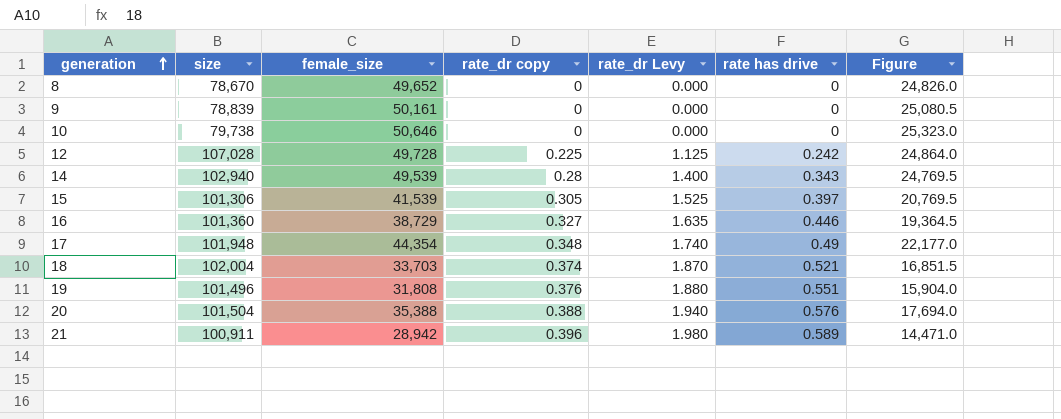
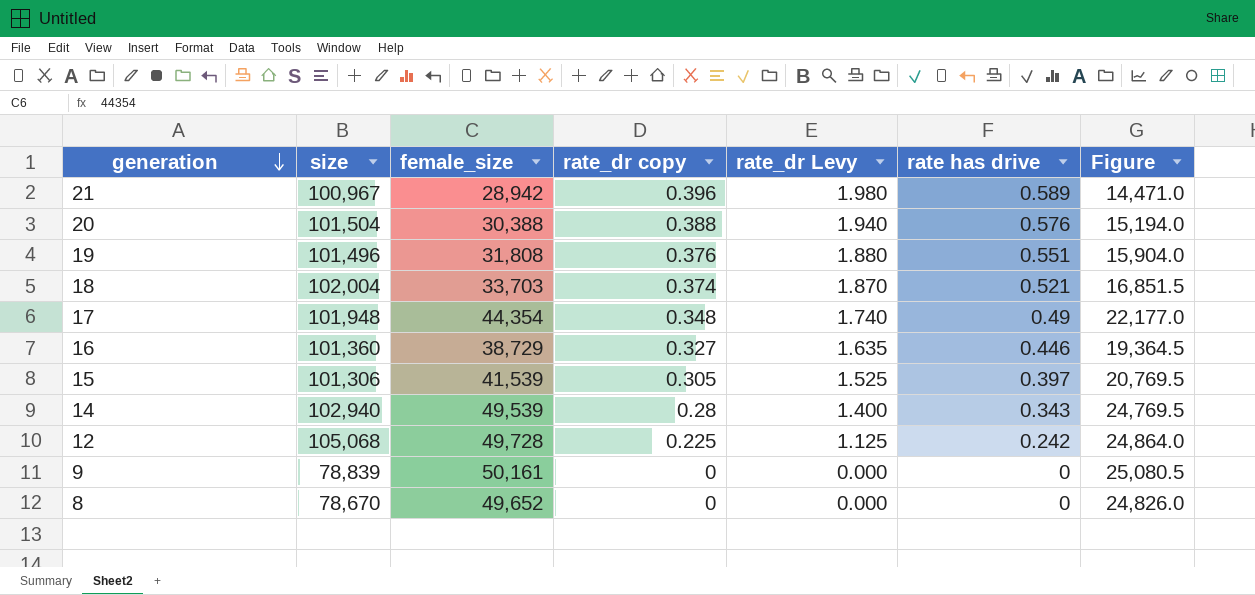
row order: generation ascending -> generation descending
row 10: 79,738 | 50,646 | 0 | 0.000 | 0 | 25,323.0 -> none
21 | size: 100,911 -> 100,967
20 | female_size: 35,388 -> 30,388
20 | Figure: 17,694.0 -> 15,194.0
12 | size: 107,028 -> 105,068

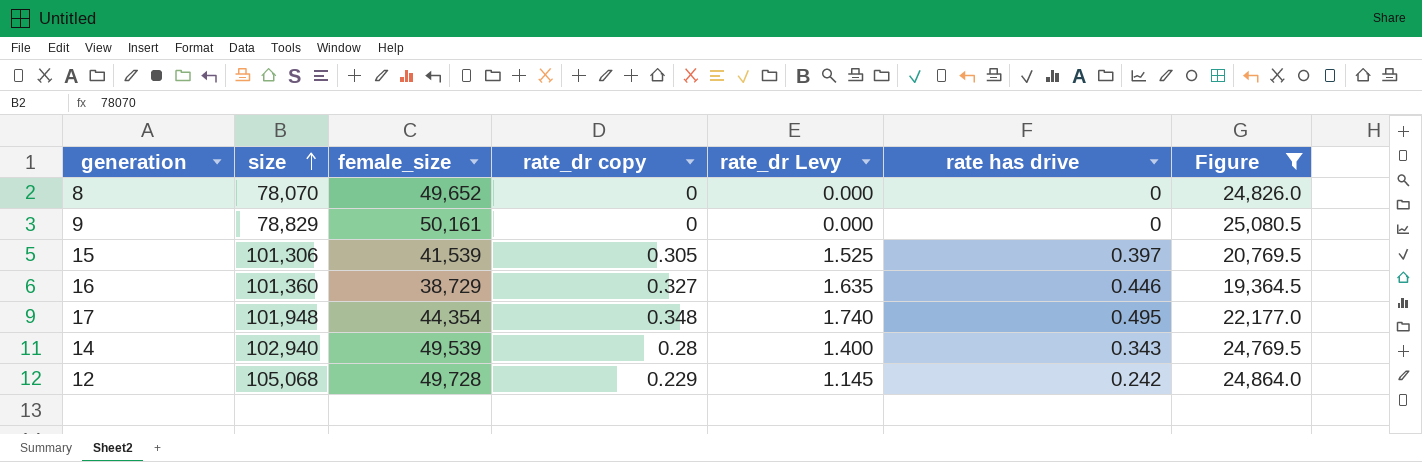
filter: none -> Figure >= 19,364.5
row order: generation descending -> size ascending
8 | size: 78,670 -> 78,070
9 | size: 78,839 -> 78,829
17 | rate has drive: 0.49 -> 0.495
12 | rate_dr copy: 0.225 -> 0.229
12 | rate_dr Levy: 1.125 -> 1.145

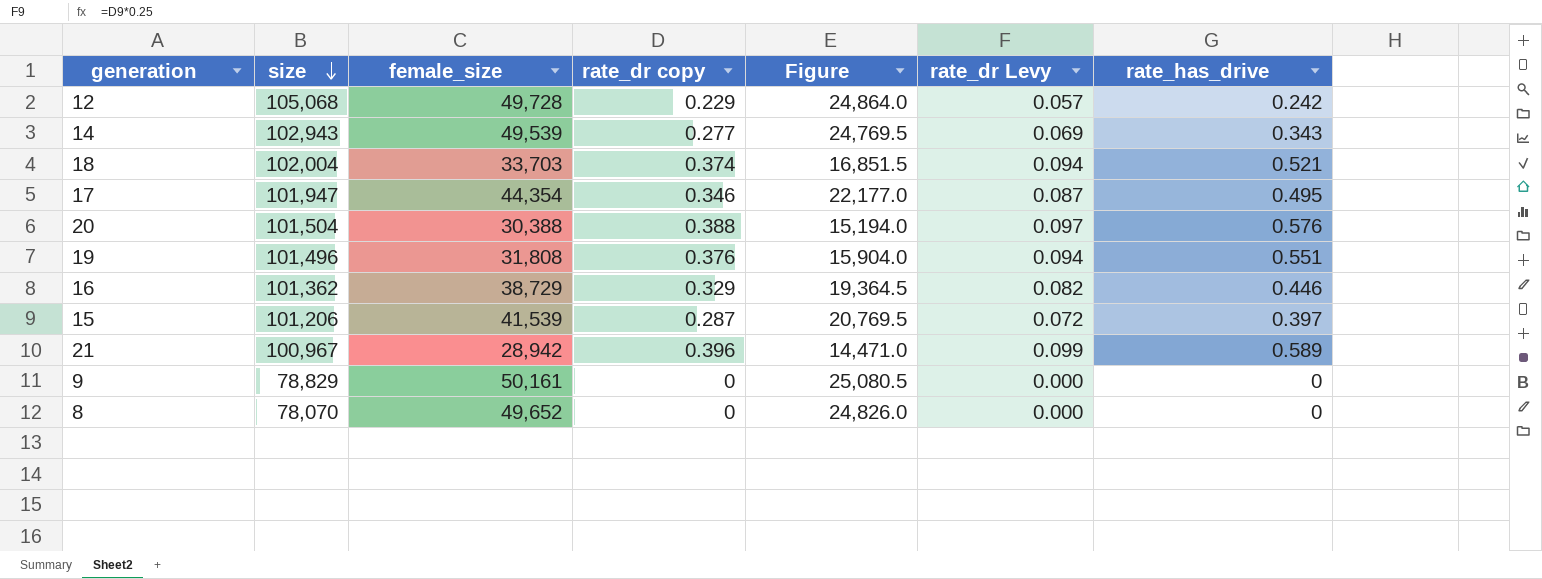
filter: Figure >= 19,364.5 -> none
row order: size ascending -> size descending
column Figure | position: 7 -> 5
column rate_dr Levy | formula: [rate_dr copy] * 5 -> [rate_dr copy] * 0.25
column name: rate has drive -> rate_has_drive
14 | size: 102,940 -> 102,943
14 | rate_dr copy: 0.28 -> 0.277
17 | size: 101,948 -> 101,947
17 | rate_dr copy: 0.348 -> 0.346
16 | size: 101,360 -> 101,362
16 | rate_dr copy: 0.327 -> 0.329
15 | size: 101,306 -> 101,206
15 | rate_dr copy: 0.305 -> 0.287

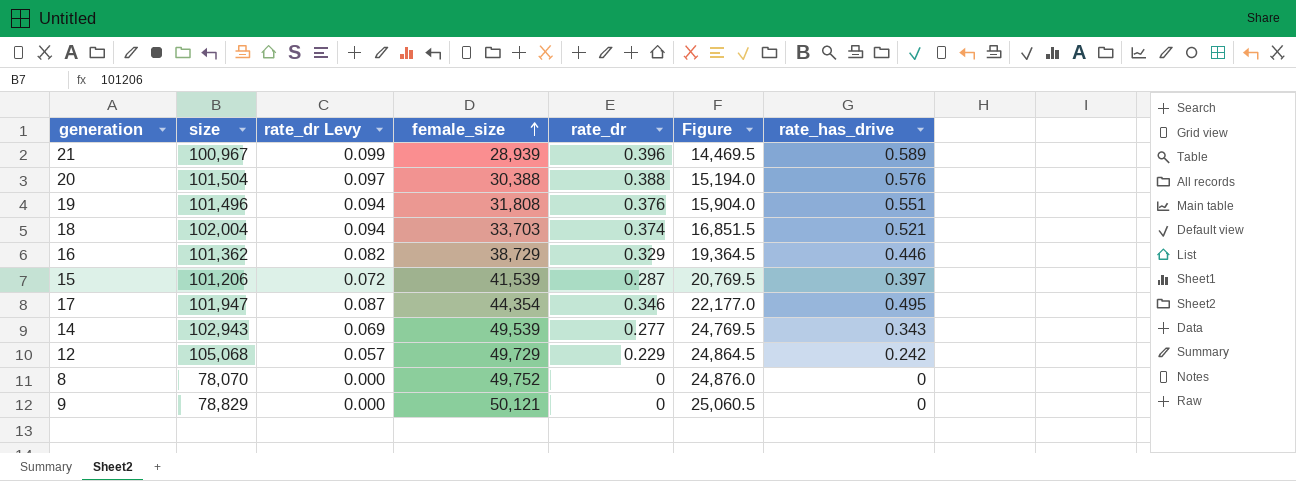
row order: size descending -> female_size ascending
column rate_dr Levy | position: 6 -> 3
column name: rate_dr copy -> rate_dr
21 | female_size: 28,942 -> 28,939
21 | Figure: 14,471.0 -> 14,469.5
12 | female_size: 49,728 -> 49,729
12 | Figure: 24,864.0 -> 24,864.5
8 | female_size: 49,652 -> 49,752
8 | Figure: 24,826.0 -> 24,876.0
9 | female_size: 50,161 -> 50,121
9 | Figure: 25,080.5 -> 25,060.5

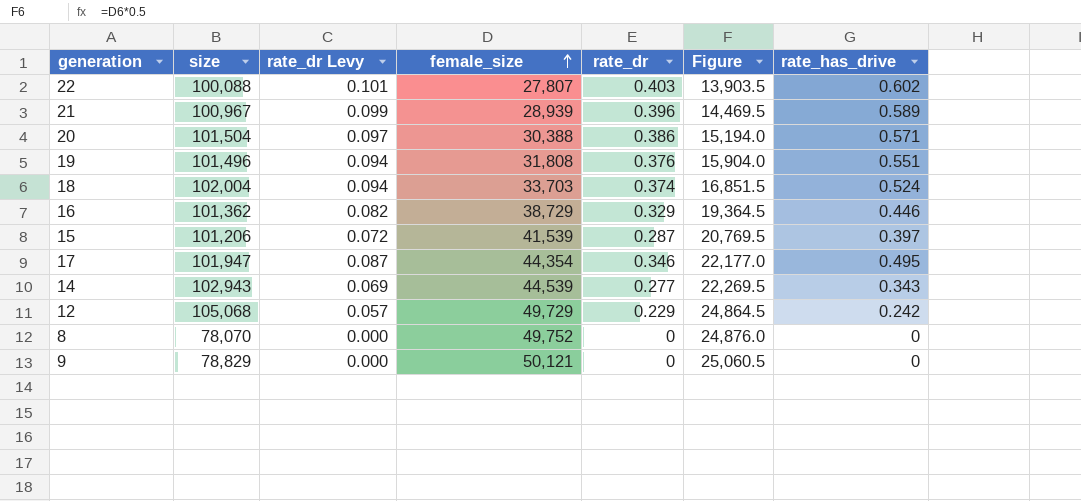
row 22: none -> 100,088 | 0.101 | 27,807 | 0.403 | 13,903.5 | 0.602
20 | rate_dr: 0.388 -> 0.386
20 | rate_has_drive: 0.576 -> 0.571
18 | rate_has_drive: 0.521 -> 0.524
14 | female_size: 49,539 -> 44,539
14 | Figure: 24,769.5 -> 22,269.5

